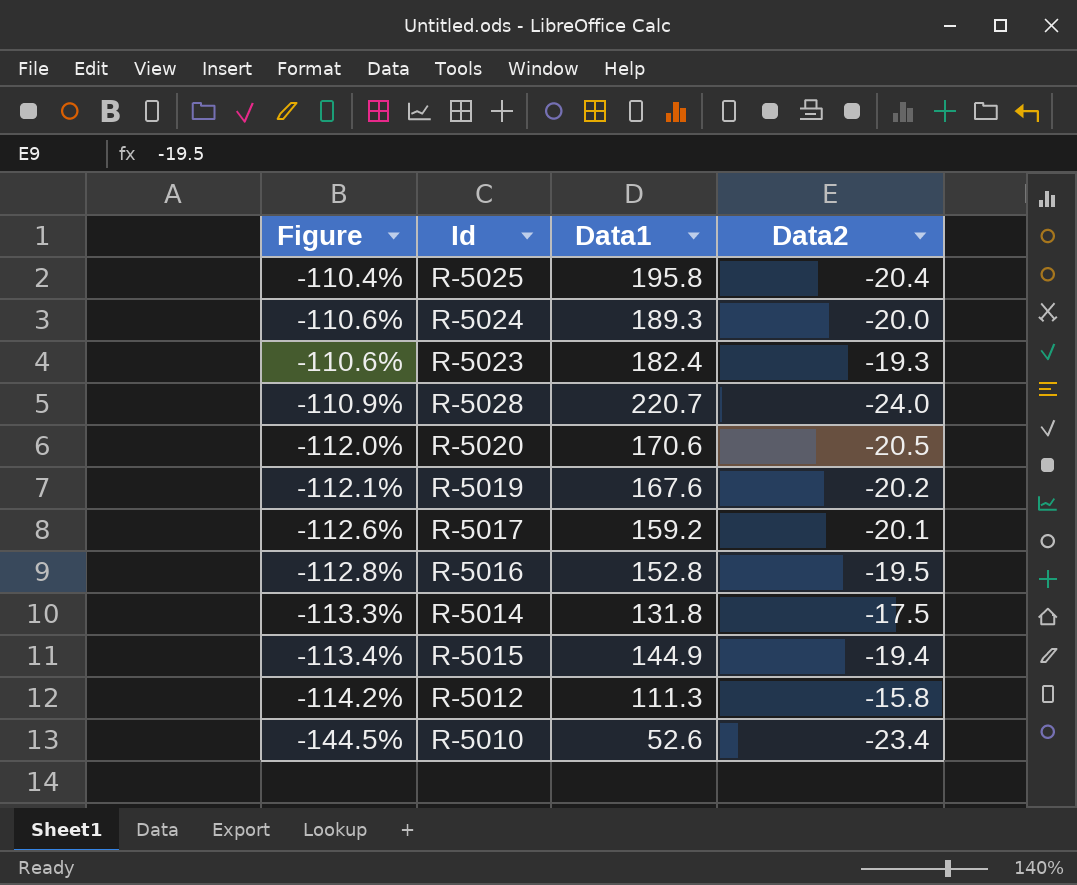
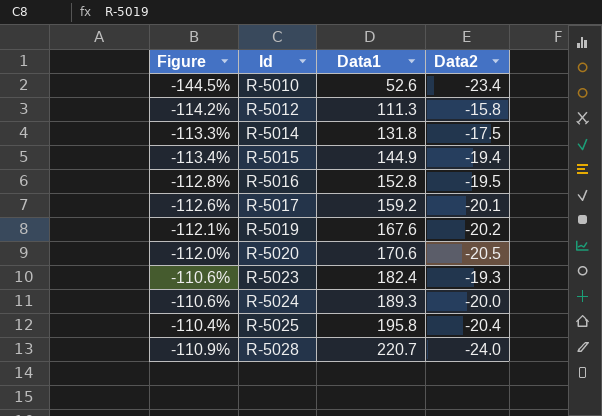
row order: Figure descending -> Id ascending

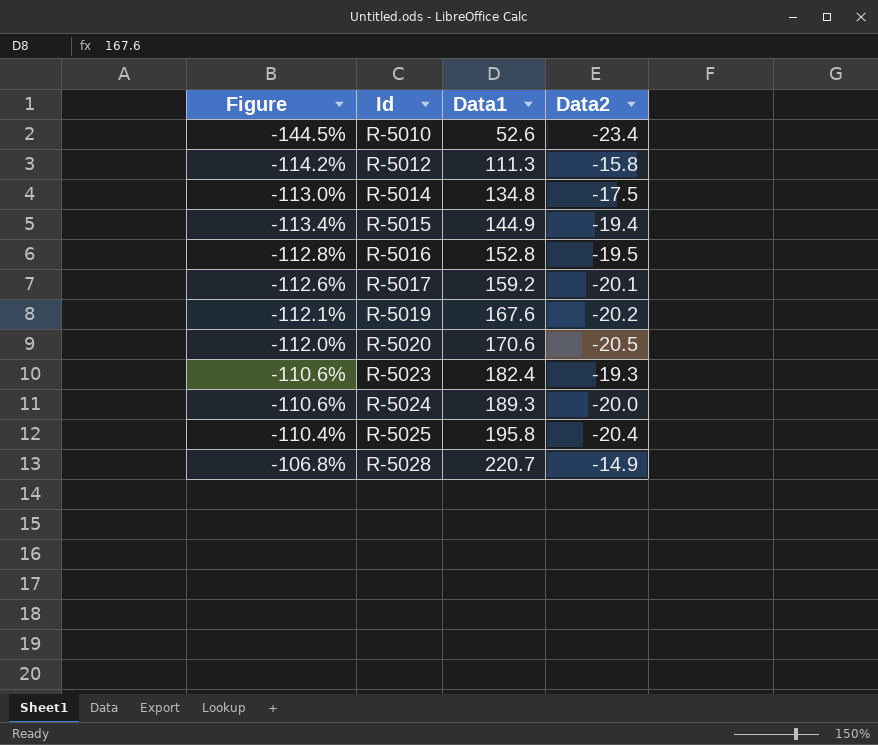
R-5014 | Figure: -113.3% -> -113.0%
R-5014 | Data1: 131.8 -> 134.8
R-5028 | Figure: -110.9% -> -106.8%
R-5028 | Data2: -24.0 -> -14.9

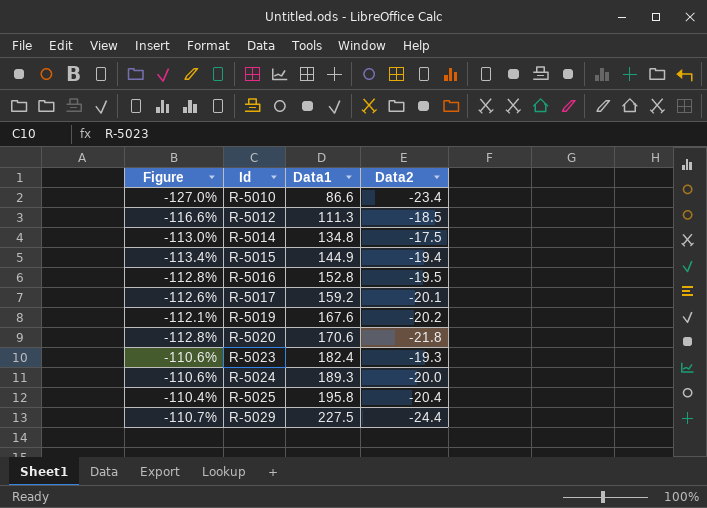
row R-5028: -106.8% | 220.7 | -14.9 -> none
R-5010 | Figure: -144.5% -> -127.0%
R-5010 | Data1: 52.6 -> 86.6
R-5012 | Figure: -114.2% -> -116.6%
R-5012 | Data2: -15.8 -> -18.5
R-5020 | Figure: -112.0% -> -112.8%
R-5020 | Data2: -20.5 -> -21.8
row R-5029: none -> -110.7% | 227.5 | -24.4

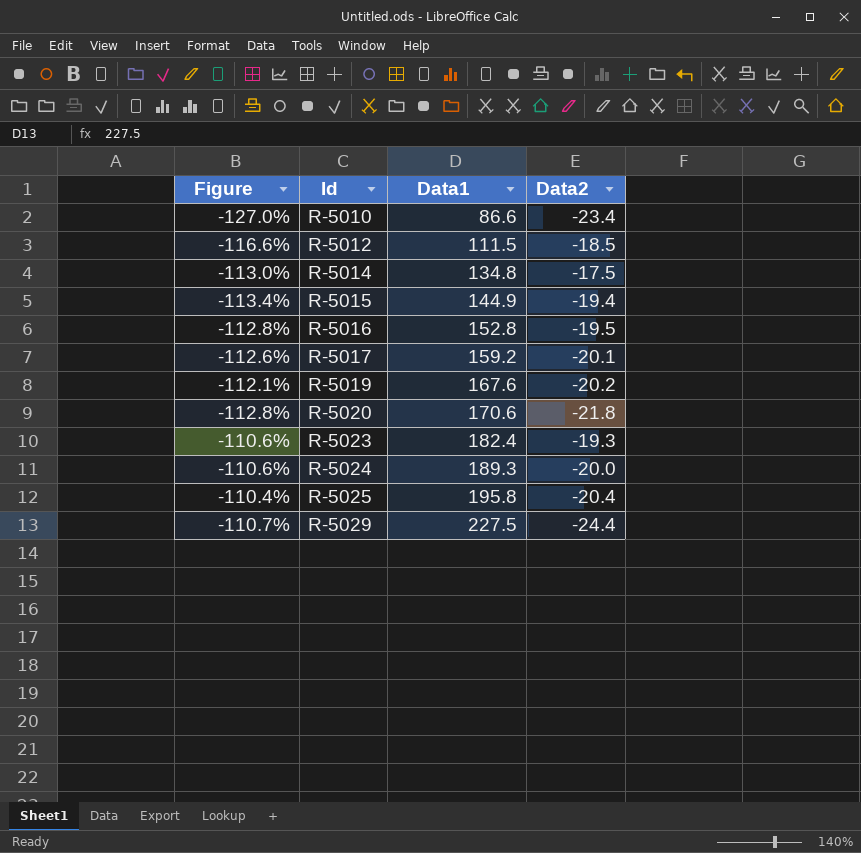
R-5012 | Data1: 111.3 -> 111.5

